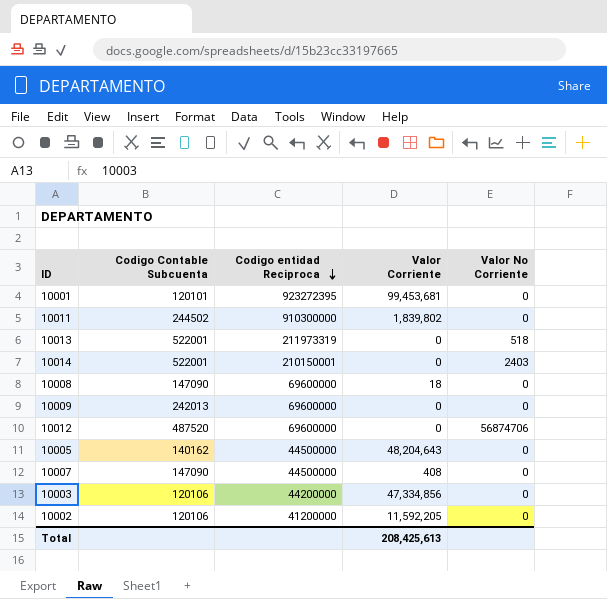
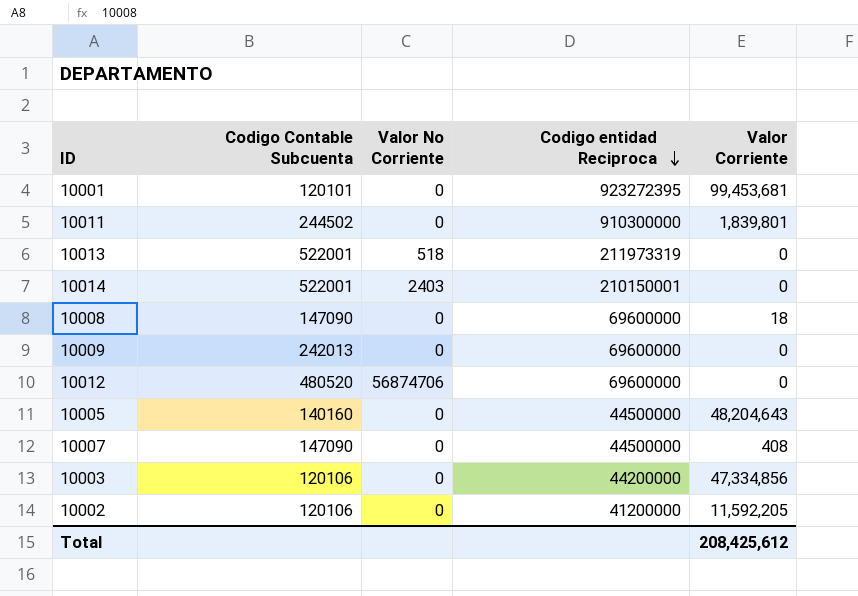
column Valor No Corriente | position: 5 -> 3
10011 | Valor Corriente: 1,839,802 -> 1,839,801
10012 | Codigo Contable Subcuenta: 487520 -> 480520
10005 | Codigo Contable Subcuenta: 140162 -> 140160
Total | Valor Corriente: 208,425,613 -> 208,425,612

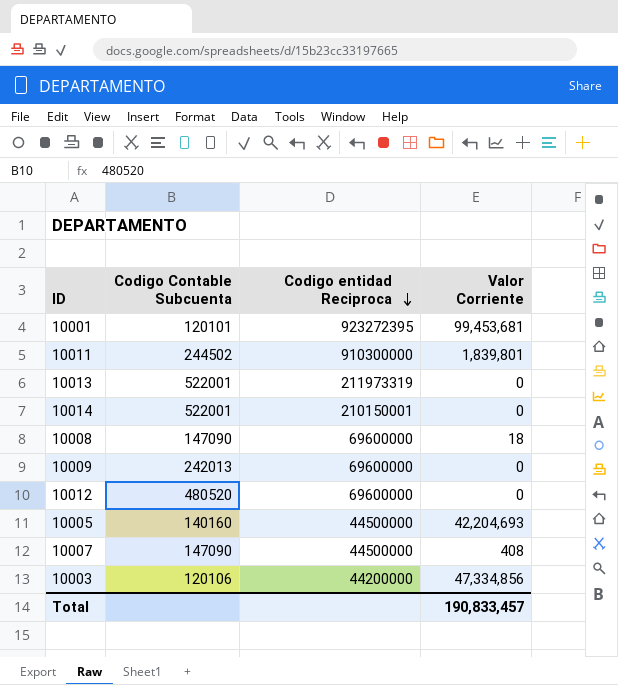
column Valor No Corriente | position: 3 -> none
row 10002: 120106 | 0 | 41200000 | 11,592,205 -> none
10005 | Valor Corriente: 48,204,643 -> 42,204,693
Total | Valor Corriente: 208,425,612 -> 190,833,457

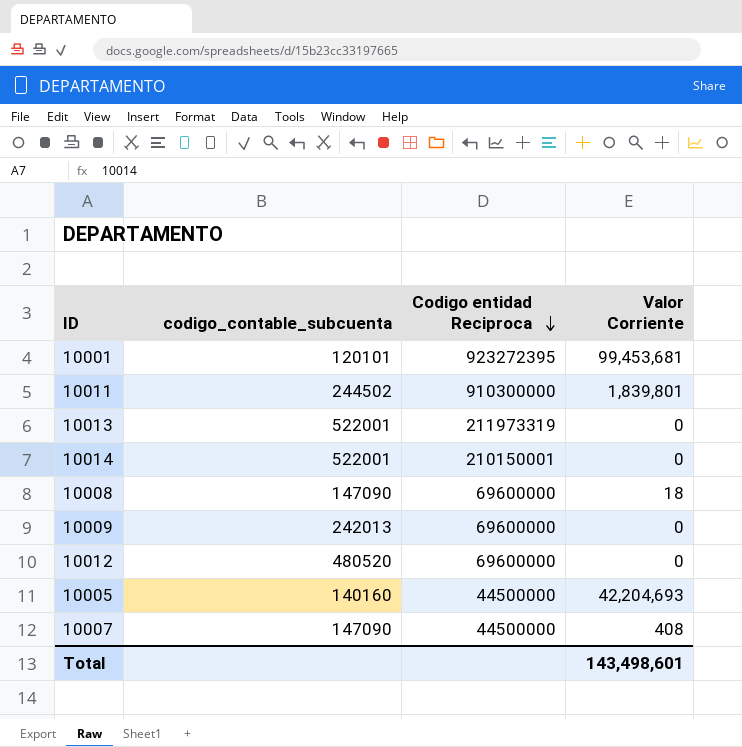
column name: Codigo Contable Subcuenta -> codigo_contable_subcuenta
row 10003: 120106 | 44200000 | 47,334,856 -> none
Total | Valor Corriente: 190,833,457 -> 143,498,601

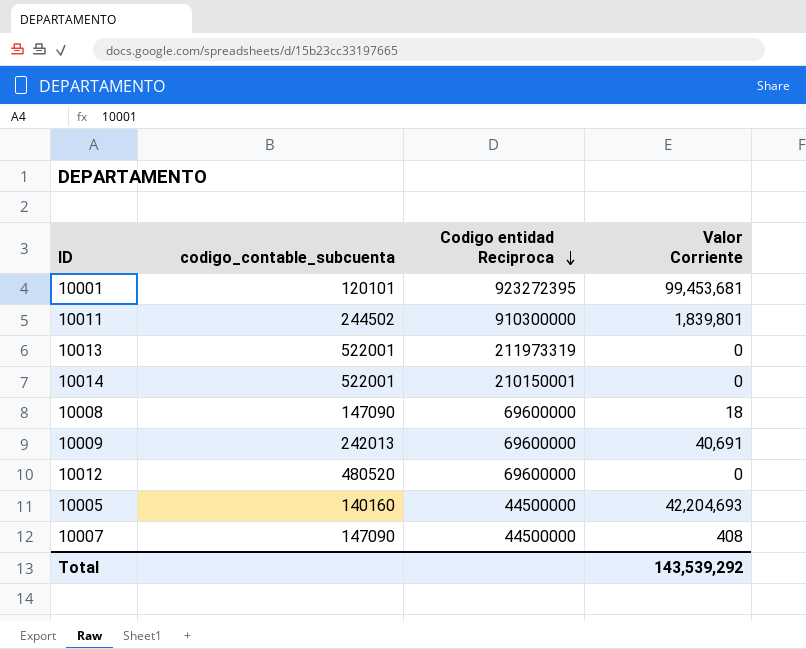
10009 | Valor Corriente: 0 -> 40,691
Total | Valor Corriente: 143,498,601 -> 143,539,292

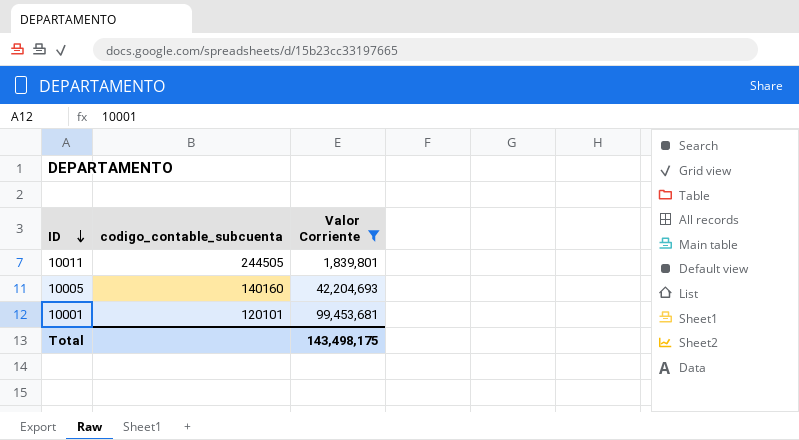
filter: none -> Valor Corriente >= 1,839,801
row order: Codigo entidad Reciproca descending -> ID descending
column Codigo entidad Reciproca | position: 3 -> none
10011 | codigo_contable_subcuenta: 244502 -> 244505
Total | Valor Corriente: 143,539,292 -> 143,498,175

